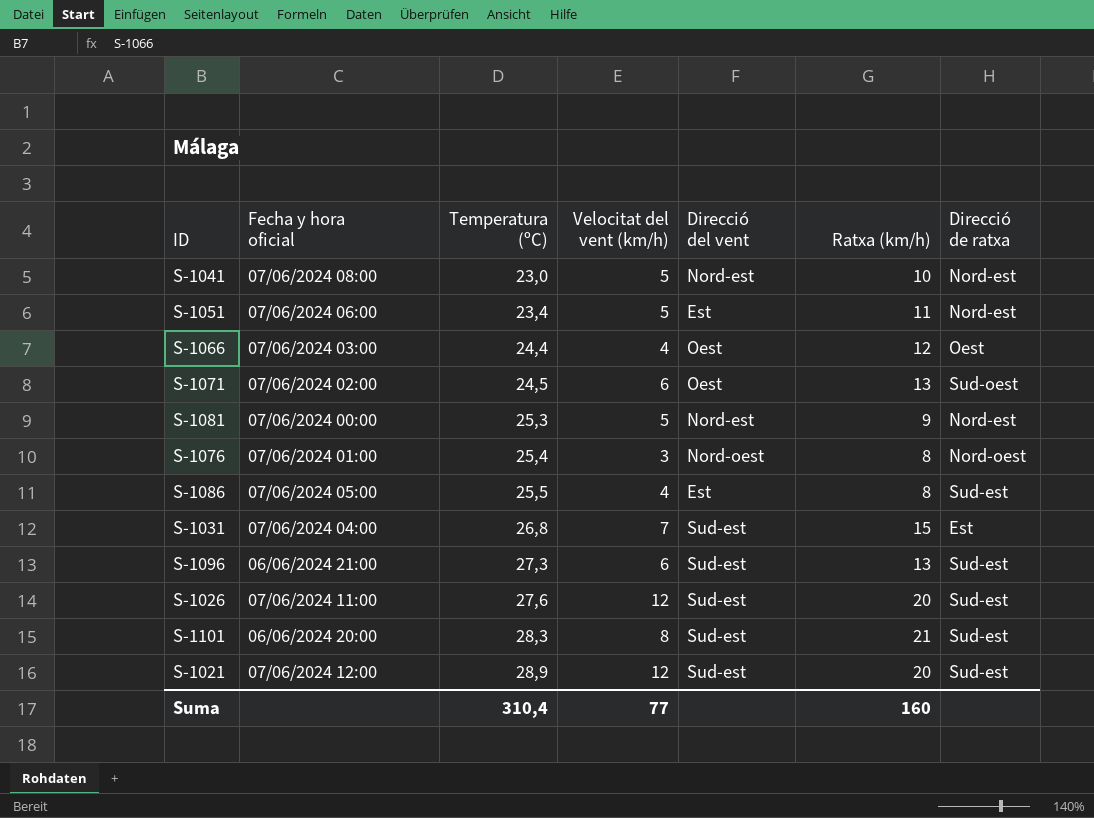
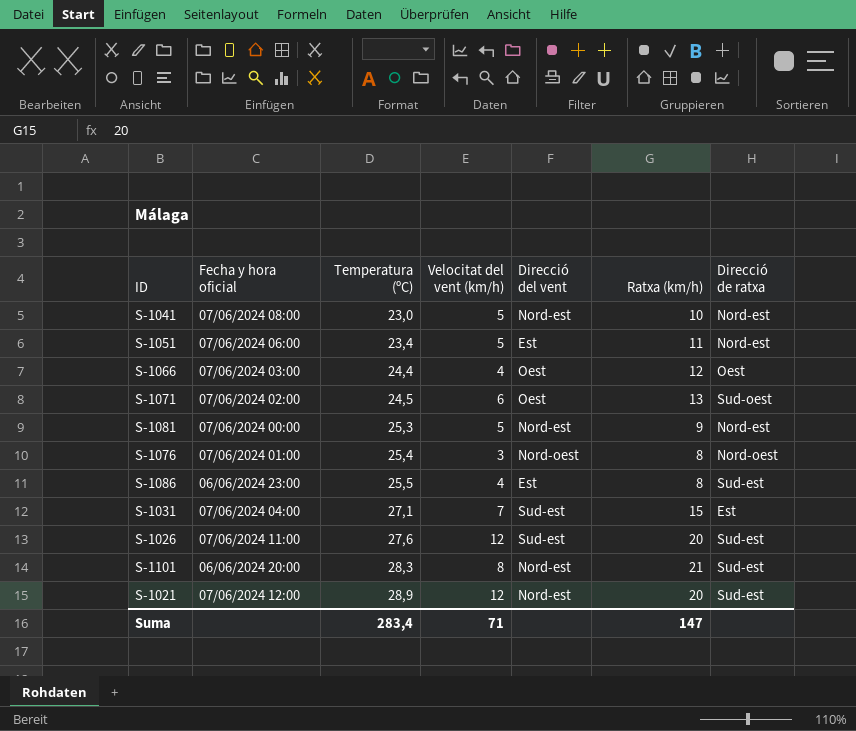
row S-1096: 06/06/2024 21:00 | 27,3 | 6 | Sud-est | 13 | Sud-est -> none
S-1086 | Fecha y hora oficial: 07/06/2024 05:00 -> 06/06/2024 23:00
S-1031 | Temperatura (ºC): 26,8 -> 27,1
S-1101 | Direcció del vent: Sud-est -> Nord-est
S-1021 | Direcció del vent: Sud-est -> Nord-est
Suma | Temperatura (ºC): 310,4 -> 283,4
Suma | Velocitat del vent (km/h): 77 -> 71
Suma | Ratxa (km/h): 160 -> 147

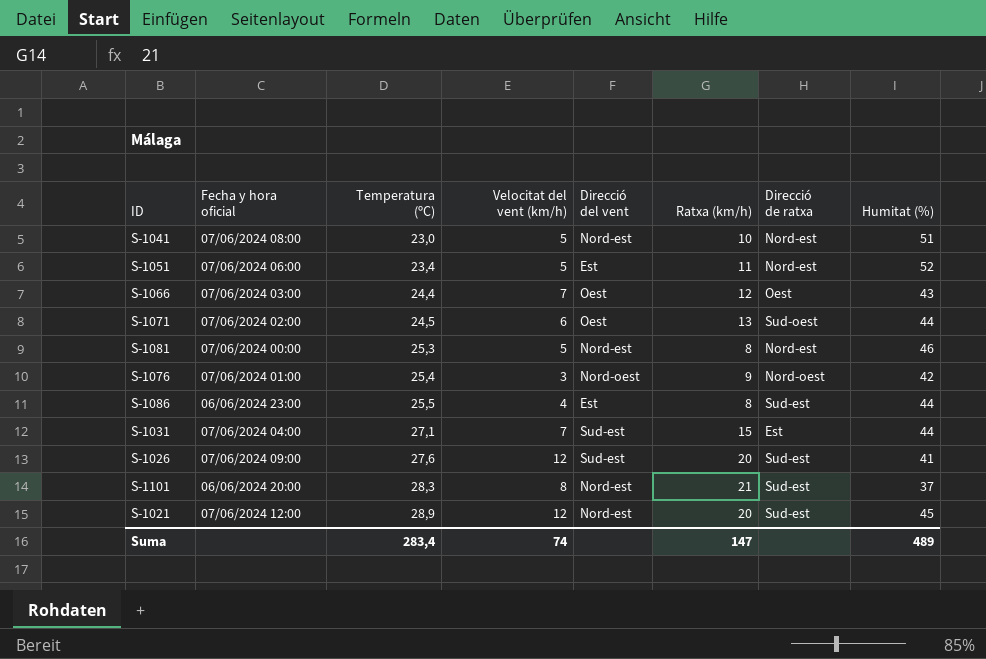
column Humitat (%) | position: none -> 8
S-1066 | Velocitat del vent (km/h): 4 -> 7
S-1081 | Ratxa (km/h): 9 -> 8
S-1076 | Ratxa (km/h): 8 -> 9
S-1026 | Fecha y hora oficial: 07/06/2024 11:00 -> 07/06/2024 09:00
Suma | Velocitat del vent (km/h): 71 -> 74

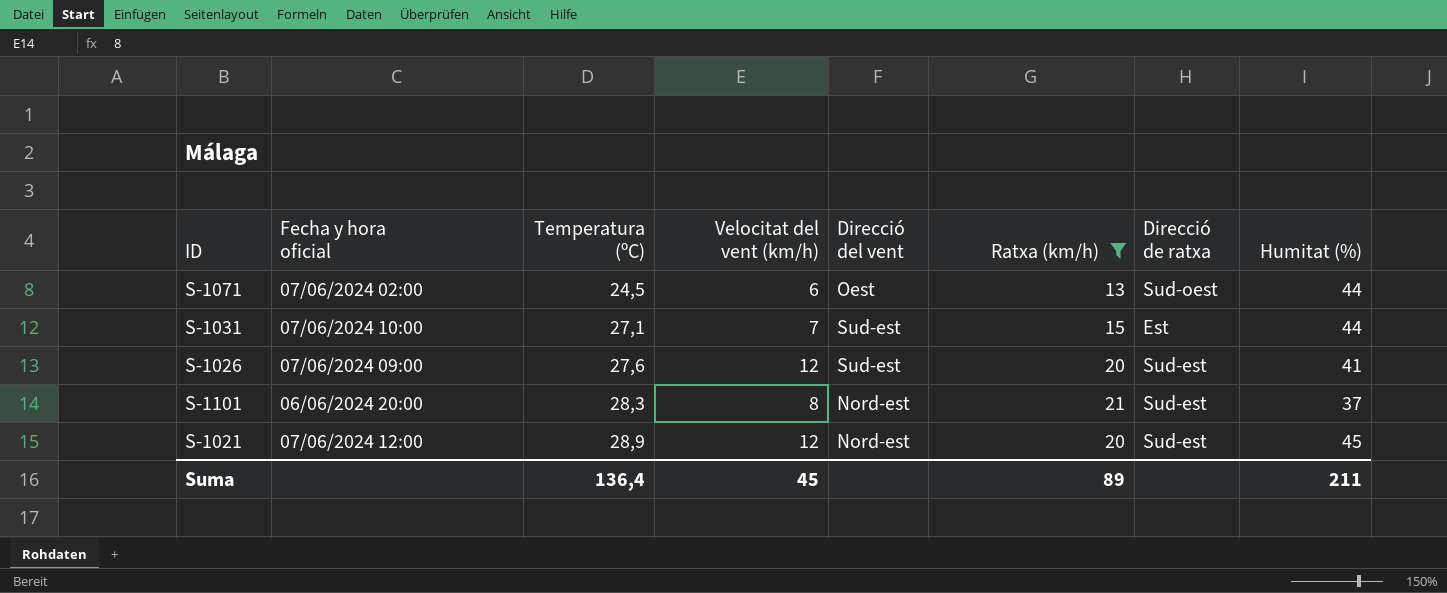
filter: none -> Ratxa (km/h) >= 13
S-1031 | Fecha y hora oficial: 07/06/2024 04:00 -> 07/06/2024 10:00
Suma | Temperatura (ºC): 283,4 -> 136,4
Suma | Velocitat del vent (km/h): 74 -> 45
Suma | Ratxa (km/h): 147 -> 89
Suma | Humitat (%): 489 -> 211

